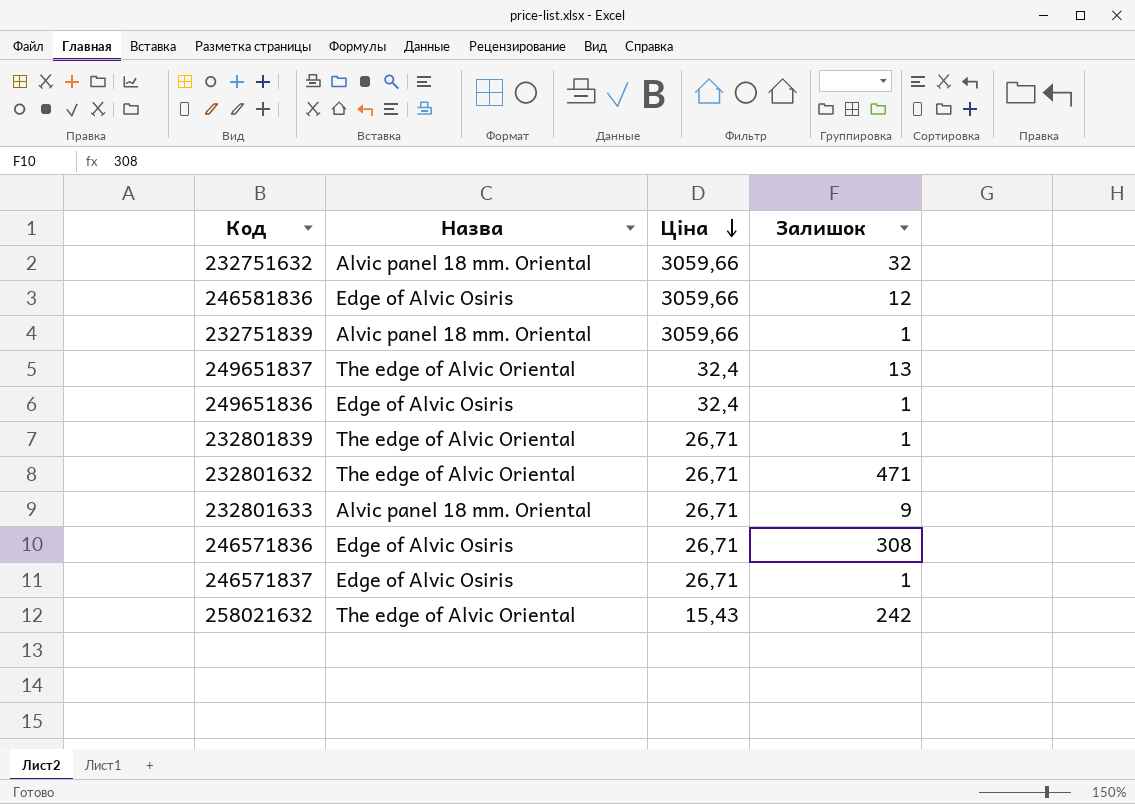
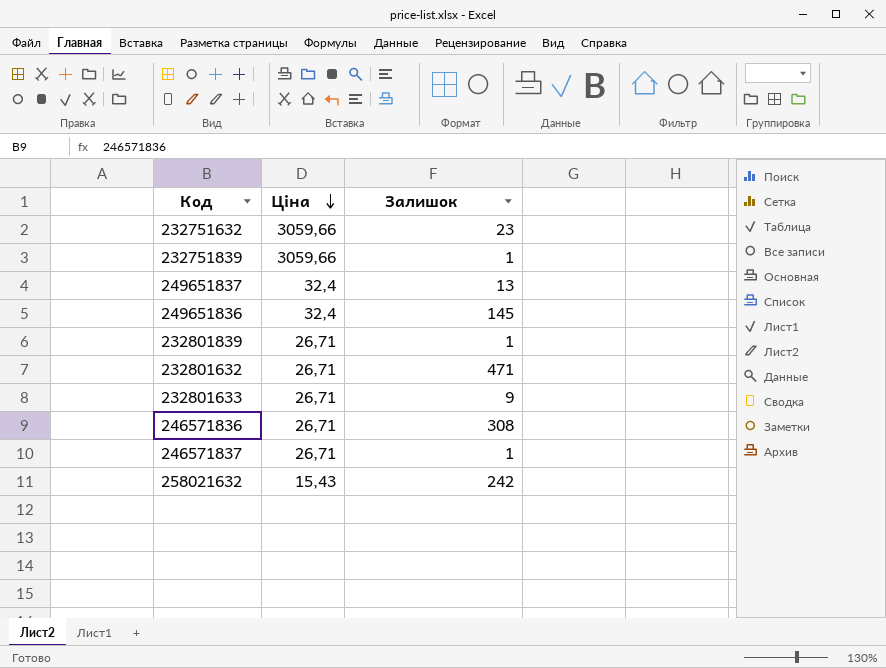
column Назва | position: 2 -> none
row 246581836: Edge of Alvic Osiris | 3059,66 | 12 -> none
232751632 | Залишок: 32 -> 23
249651836 | Залишок: 1 -> 145

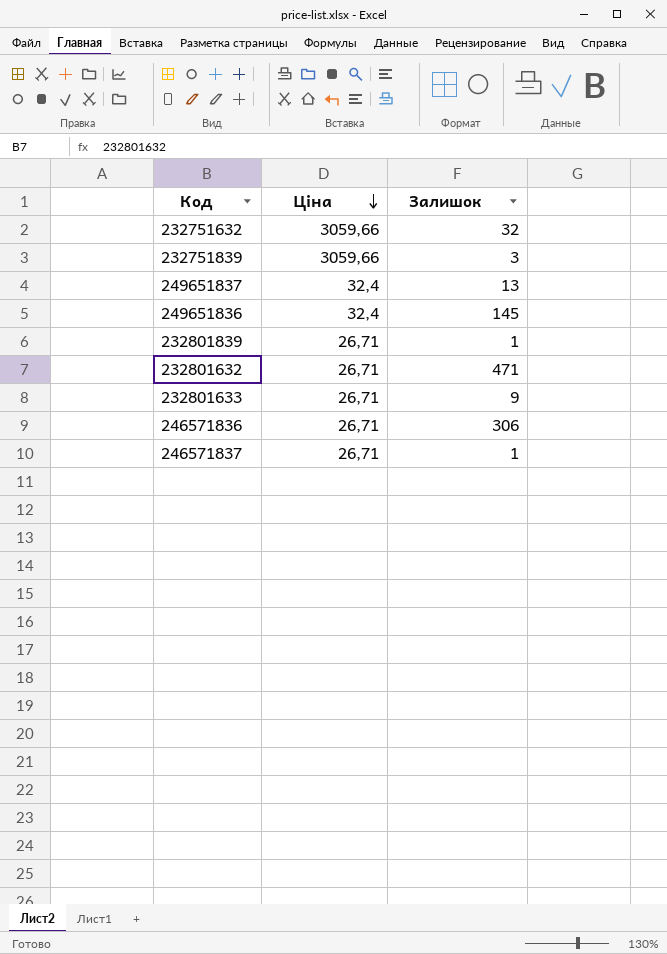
row 258021632: 15,43 | 242 -> none
232751632 | Залишок: 23 -> 32
232751839 | Залишок: 1 -> 3
246571836 | Залишок: 308 -> 306

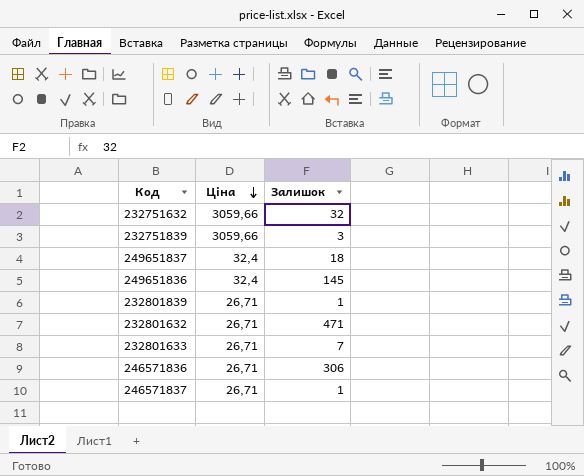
249651837 | Залишок: 13 -> 18
232801633 | Залишок: 9 -> 7

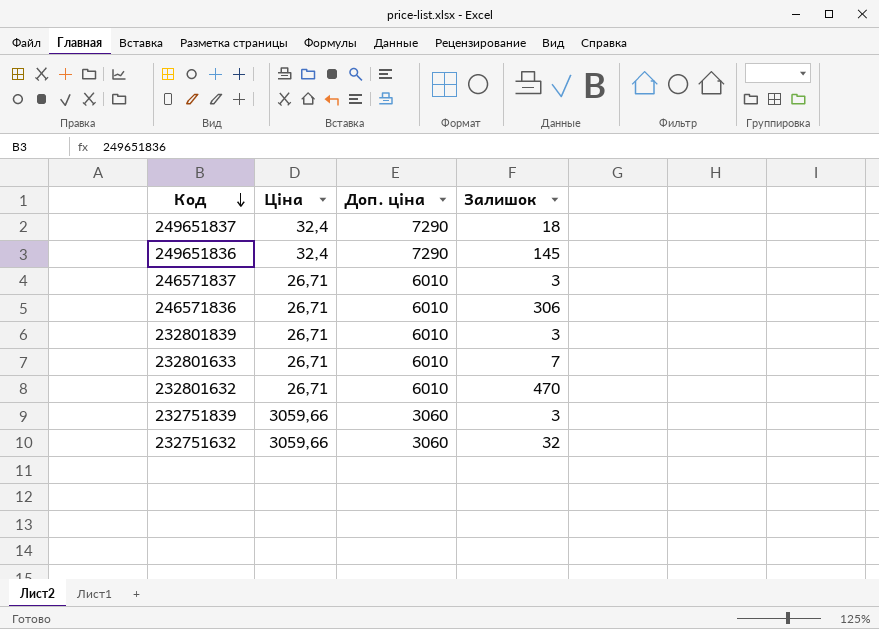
row order: Ціна descending -> Код descending
column Доп. ціна | position: none -> 3
246571837 | Залишок: 1 -> 3
232801839 | Залишок: 1 -> 3
232801632 | Залишок: 471 -> 470

